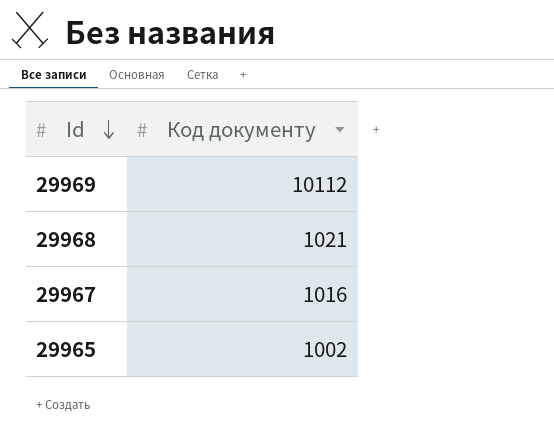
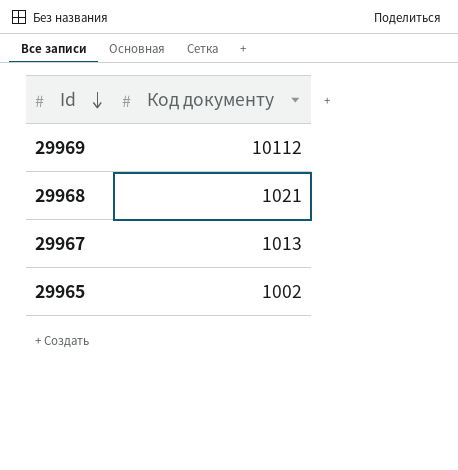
29967 | Код документу: 1016 -> 1013

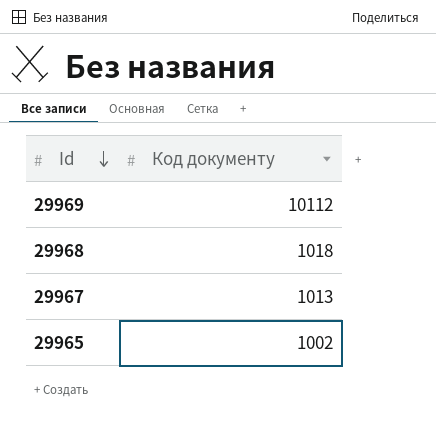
29968 | Код документу: 1021 -> 1018

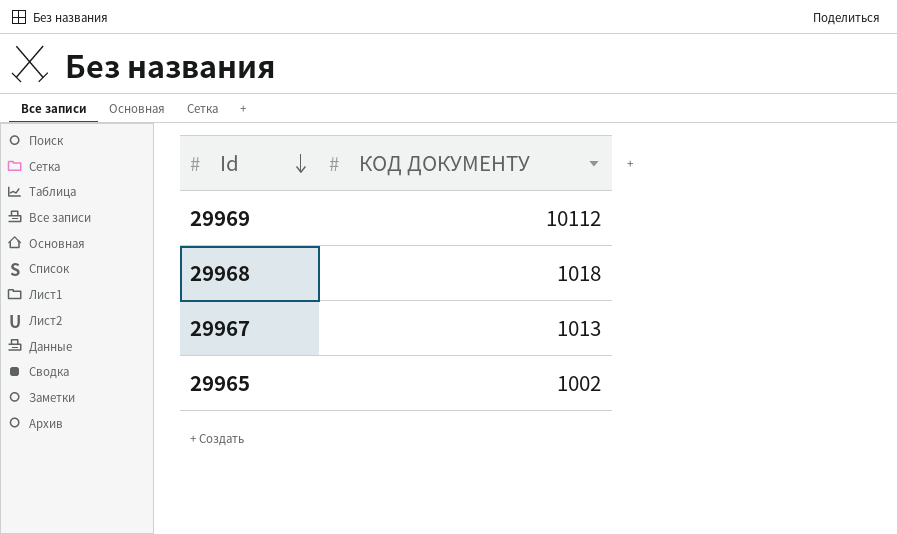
column name: Код документу -> КОД ДОКУМЕНТУ

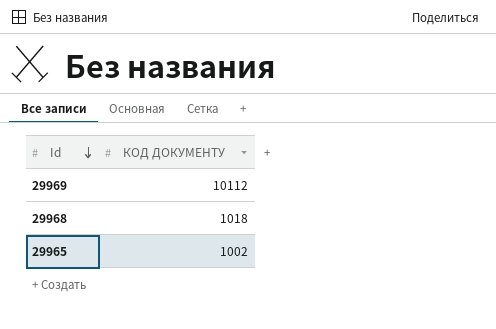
row 29967: 1013 -> none

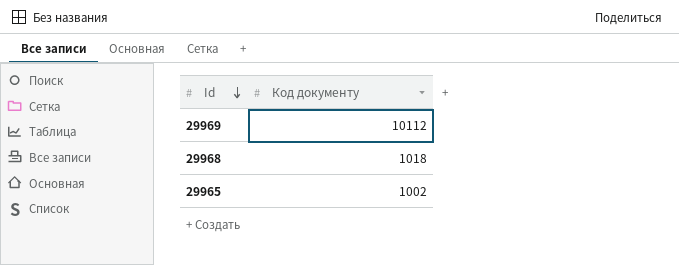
column name: КОД ДОКУМЕНТУ -> Код документу

